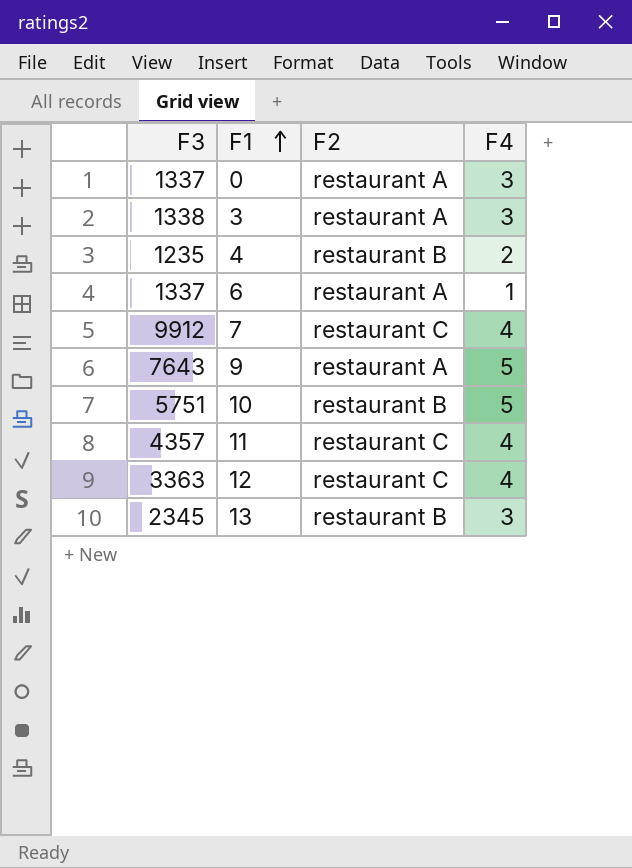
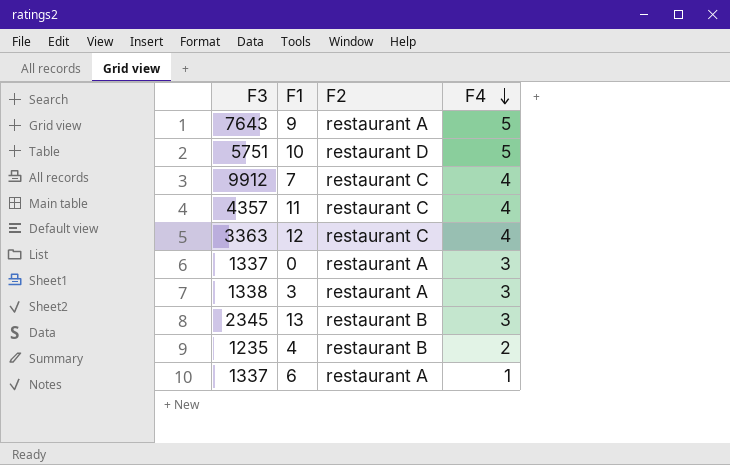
row order: F1 ascending -> F4 descending
10 | F2: restaurant B -> restaurant D

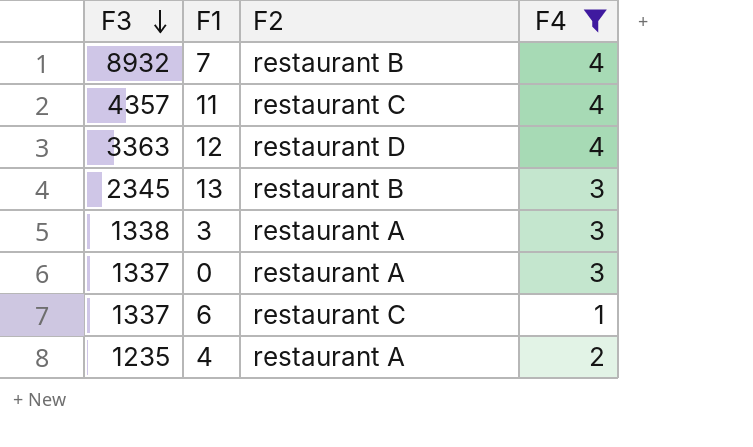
filter: none -> F4 != 5
row order: F4 descending -> F3 descending
7 | F3: 9912 -> 8932
7 | F2: restaurant C -> restaurant B
12 | F2: restaurant C -> restaurant D
6 | F2: restaurant A -> restaurant C
4 | F2: restaurant B -> restaurant A

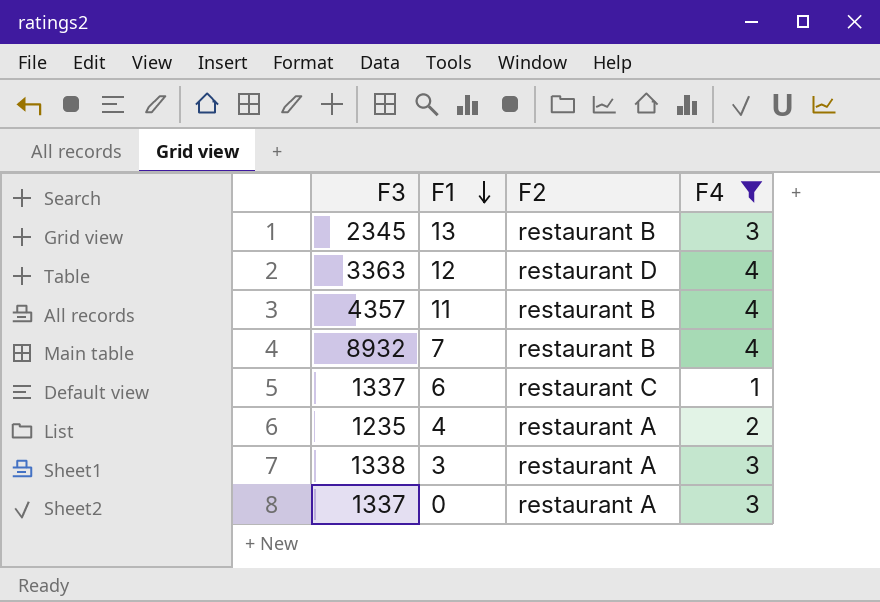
row order: F3 descending -> F1 descending
11 | F2: restaurant C -> restaurant B

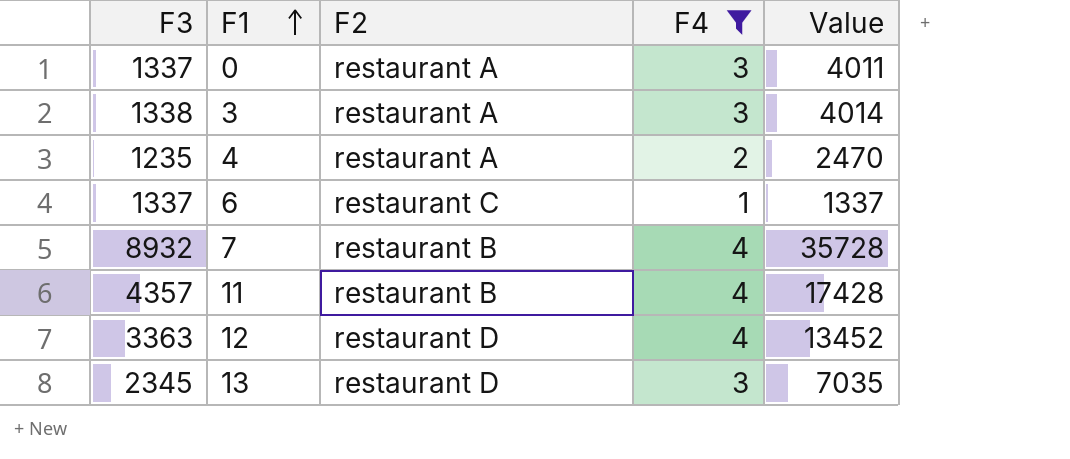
row order: F1 descending -> F1 ascending
column Value | formula: none -> [F3] * [F4]
13 | F2: restaurant B -> restaurant D

